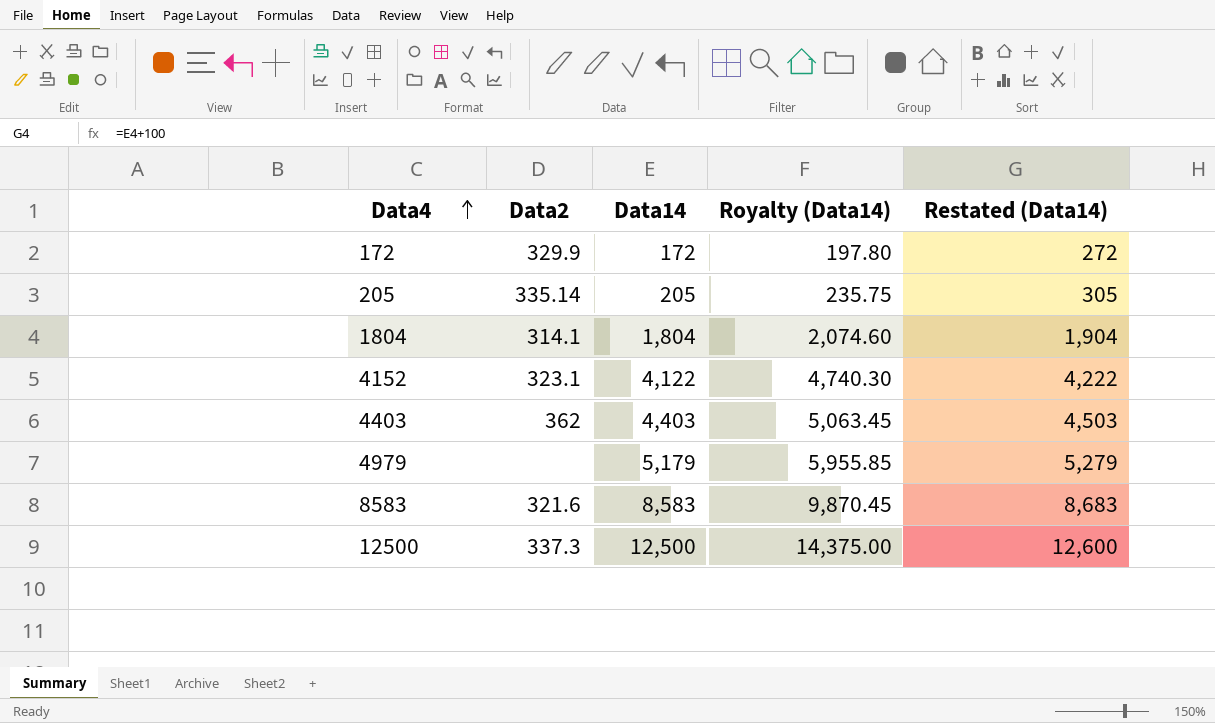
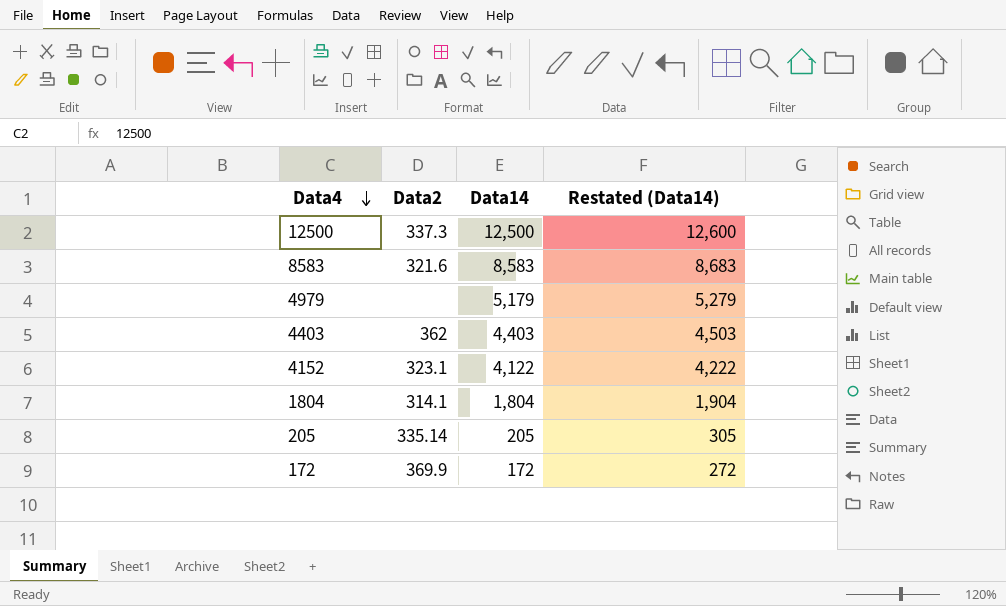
row order: Data4 ascending -> Data4 descending
column Royalty (Data14) | formula: [Data14] * 1.15 -> none
172 | Data2: 329.9 -> 369.9

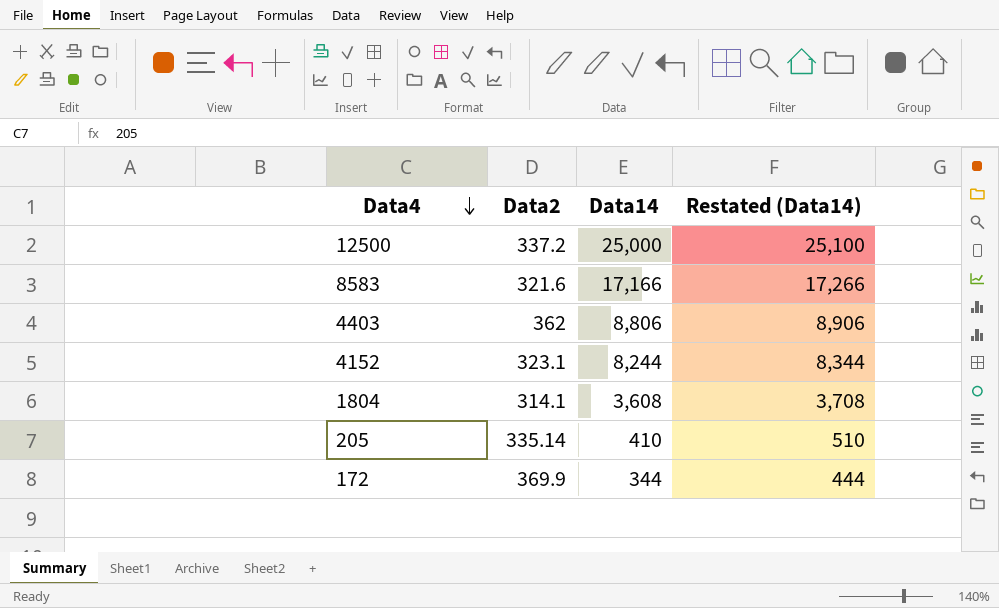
row 4979: none | 5,179 | 5,279 -> none
12500 | Data2: 337.3 -> 337.2
12500 | Data14: 12,500 -> 25,000
12500 | Restated (Data14): 12,600 -> 25,100
8583 | Data14: 8,583 -> 17,166
8583 | Restated (Data14): 8,683 -> 17,266
4403 | Data14: 4,403 -> 8,806
4403 | Restated (Data14): 4,503 -> 8,906
4152 | Data14: 4,122 -> 8,244
4152 | Restated (Data14): 4,222 -> 8,344
1804 | Data14: 1,804 -> 3,608
1804 | Restated (Data14): 1,904 -> 3,708
205 | Data14: 205 -> 410
205 | Restated (Data14): 305 -> 510
172 | Data14: 172 -> 344
172 | Restated (Data14): 272 -> 444

